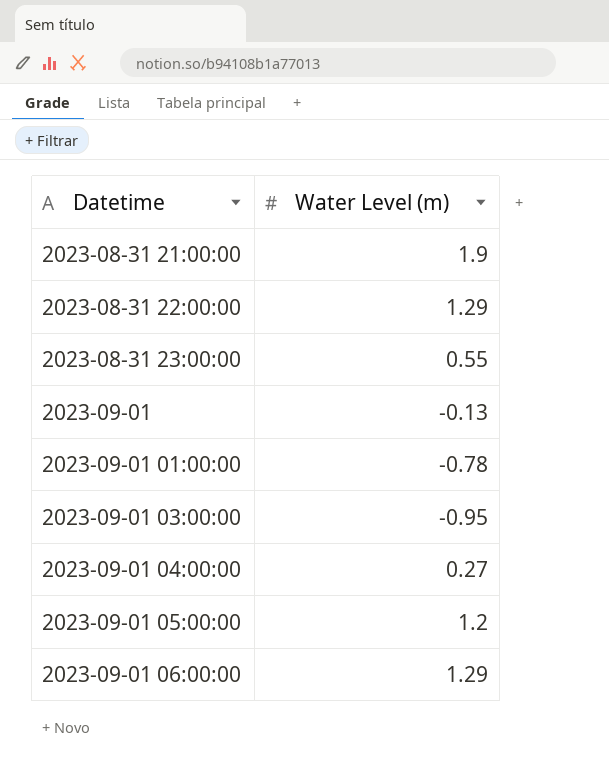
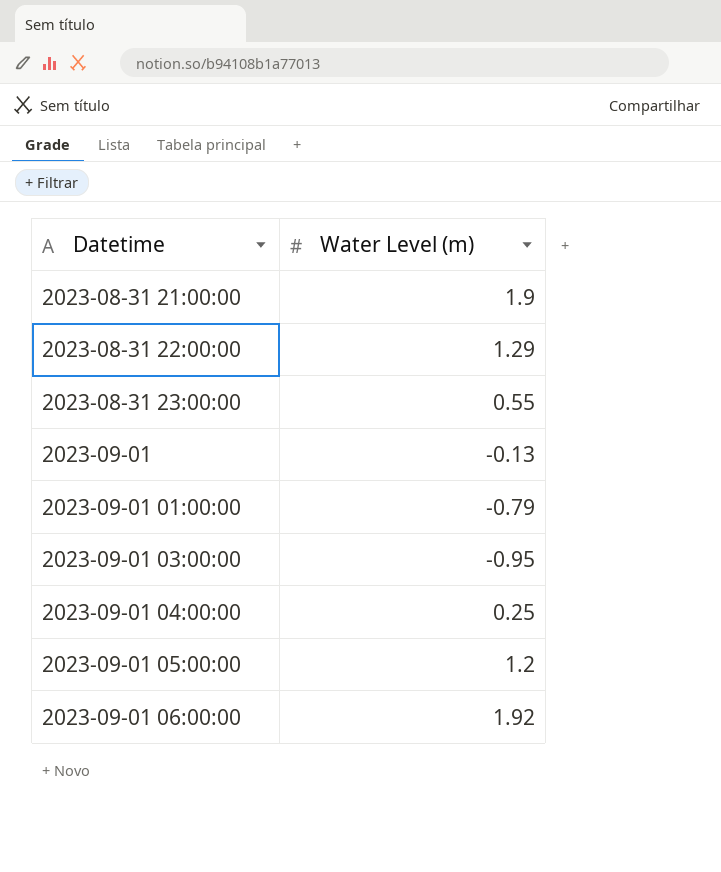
2023-09-01 01:00:00 | Water Level (m): -0.78 -> -0.79
2023-09-01 04:00:00 | Water Level (m): 0.27 -> 0.25
2023-09-01 06:00:00 | Water Level (m): 1.29 -> 1.92

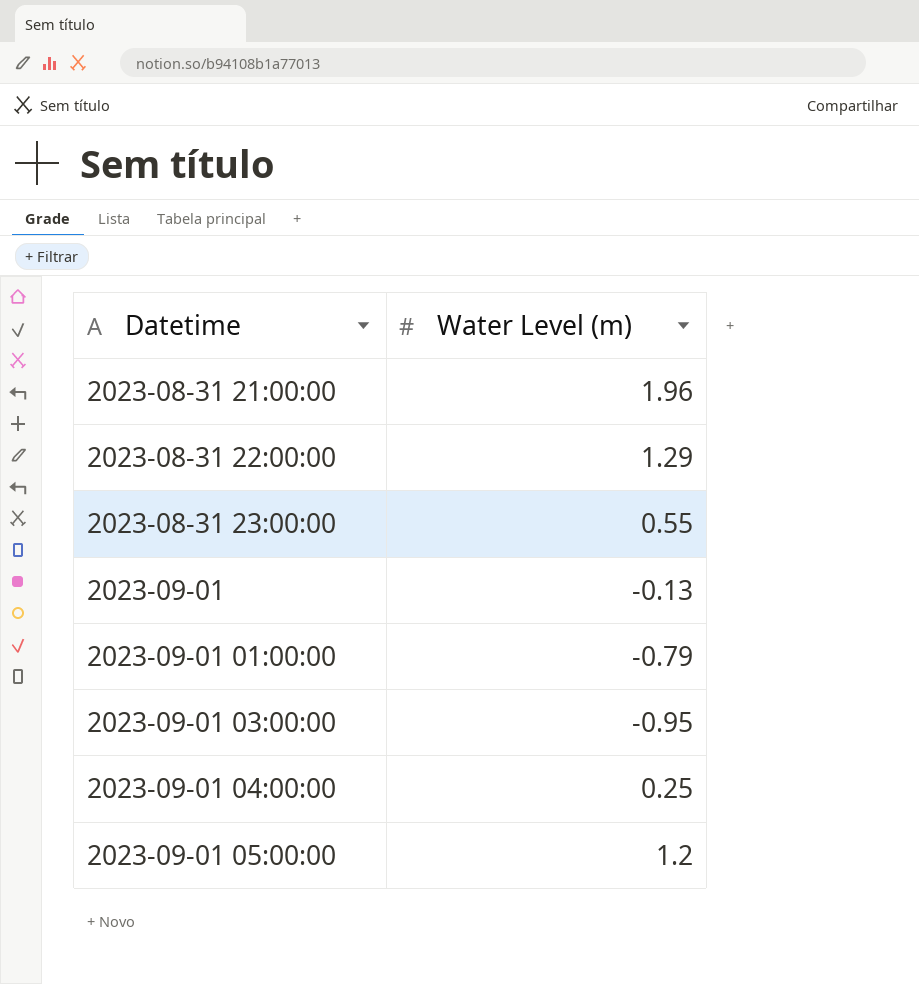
row 2023-09-01 06:00:00: 1.92 -> none
2023-08-31 21:00:00 | Water Level (m): 1.9 -> 1.96

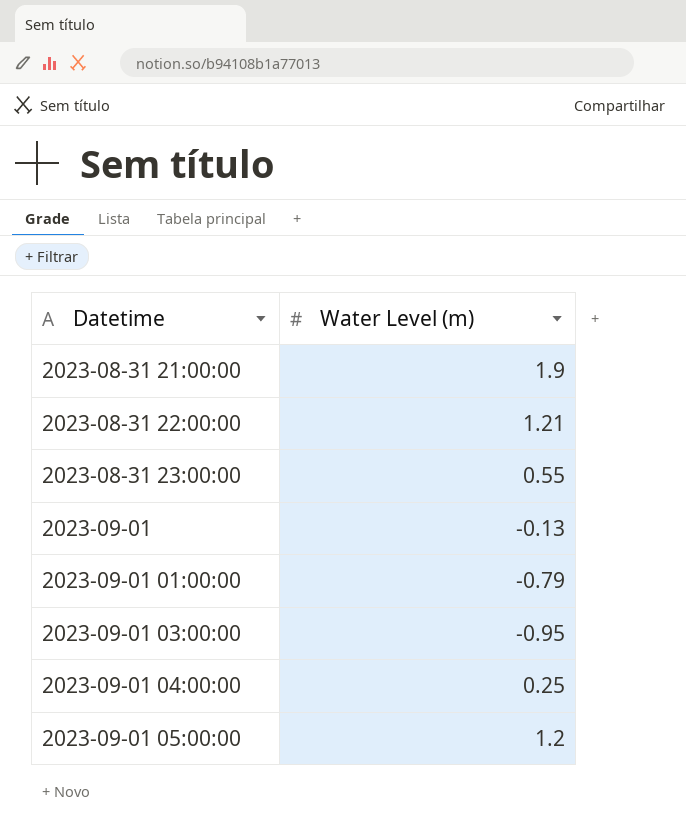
2023-08-31 21:00:00 | Water Level (m): 1.96 -> 1.9
2023-08-31 22:00:00 | Water Level (m): 1.29 -> 1.21

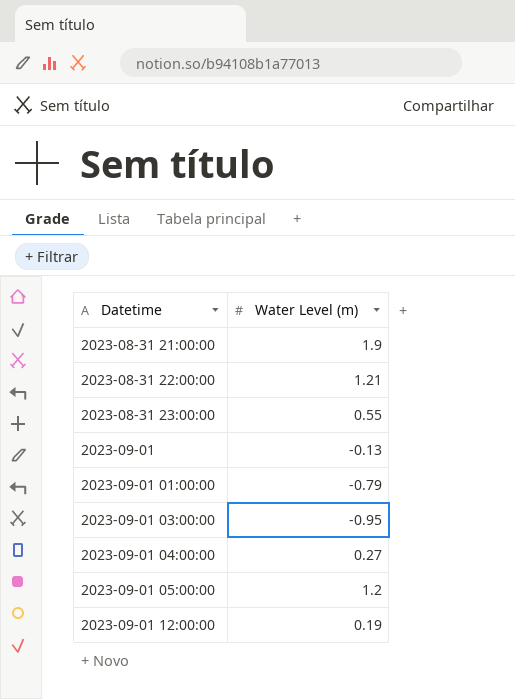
2023-09-01 04:00:00 | Water Level (m): 0.25 -> 0.27
row 2023-09-01 12:00:00: none -> 0.19

